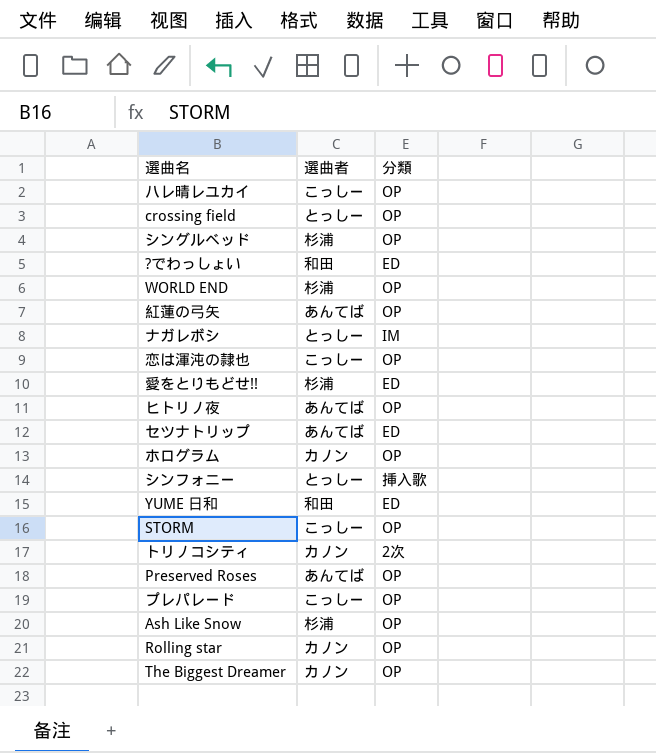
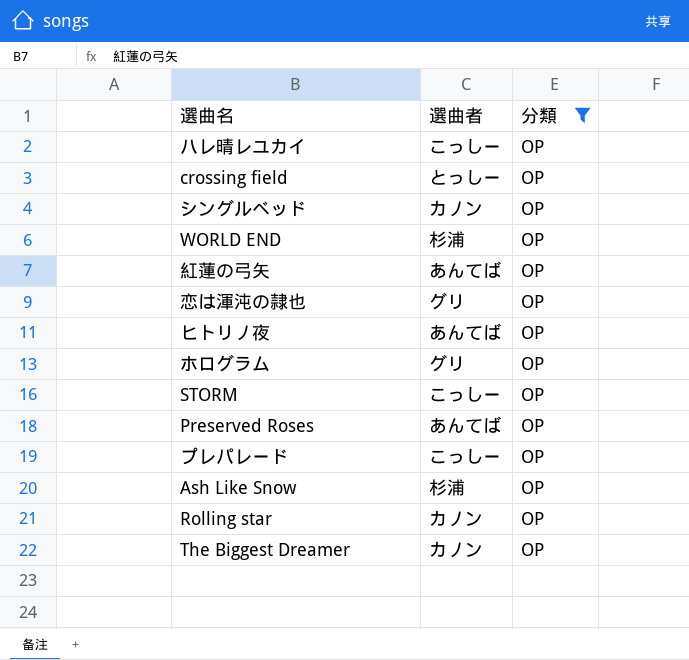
filter: none -> 分類 = OP
シングルベッド | 選曲者: 杉浦 -> カノン
恋は渾沌の隷也 | 選曲者: こっしー -> グリ
ホログラム | 選曲者: カノン -> グリ

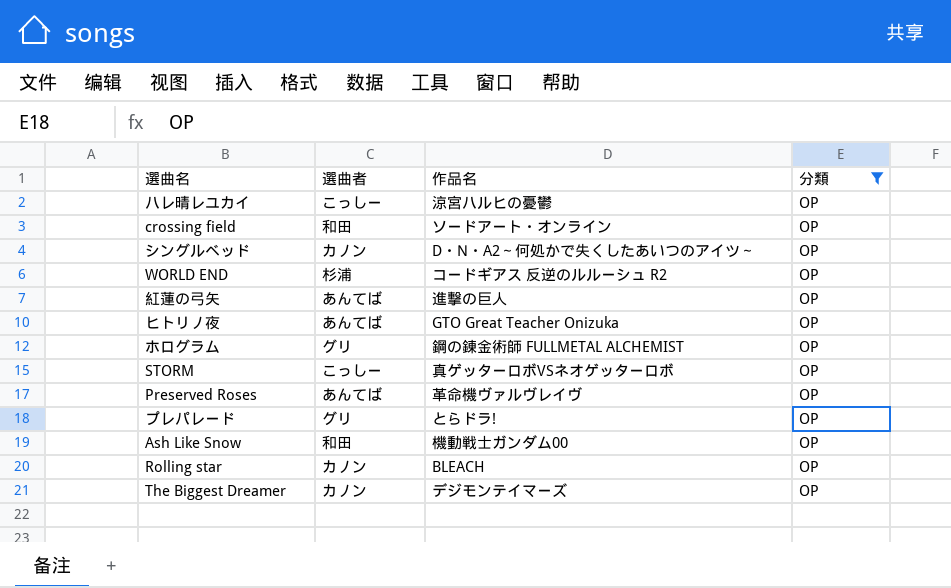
column 作品名 | position: none -> 3
row 恋は渾沌の隷也: グリ | OP -> none
crossing field | 選曲者: とっしー -> 和田
プレパレード | 選曲者: こっしー -> グリ
Ash Like Snow | 選曲者: 杉浦 -> 和田

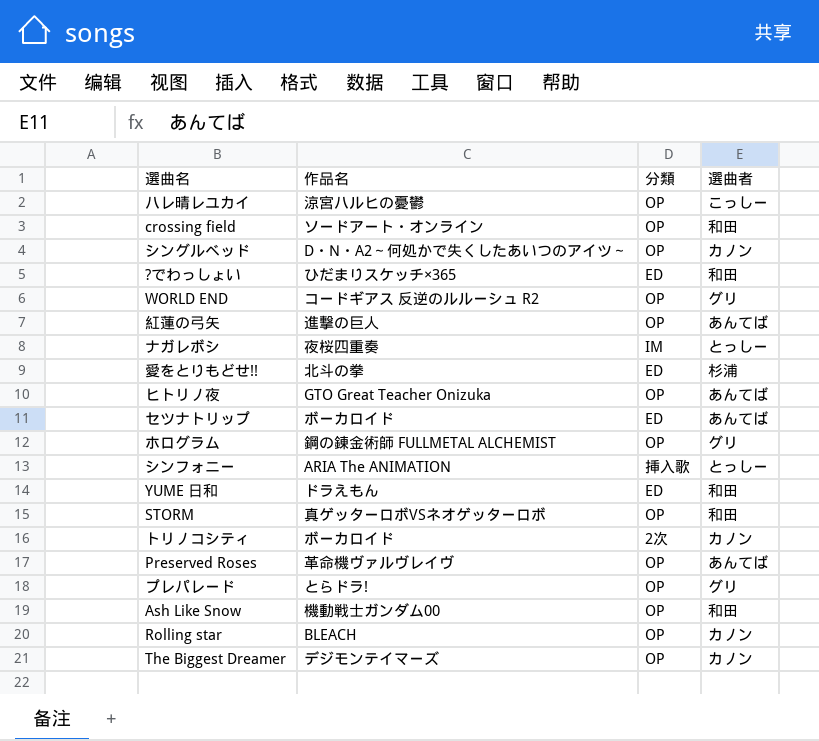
filter: 分類 = OP -> none
column 選曲者 | position: 2 -> 4
WORLD END | 選曲者: 杉浦 -> グリ
STORM | 選曲者: こっしー -> 和田

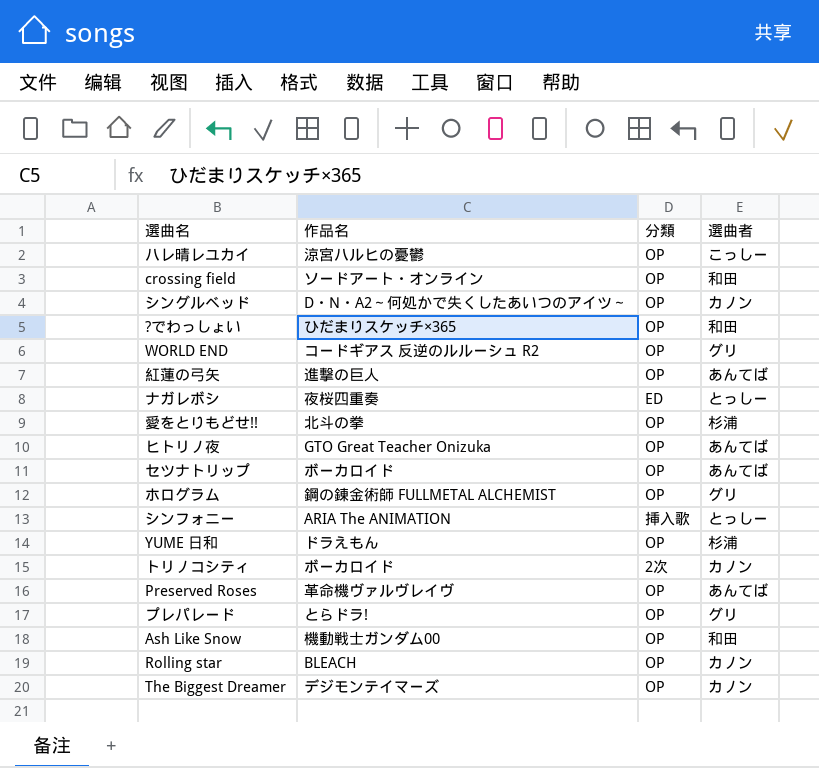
row STORM: 真ゲッターロボVSネオゲッターロボ | OP | 和田 -> none
?でわっしょい | 分類: ED -> OP
ナガレボシ | 分類: IM -> ED
愛をとりもどせ!! | 分類: ED -> OP
セツナトリップ | 分類: ED -> OP
YUME 日和 | 分類: ED -> OP
YUME 日和 | 選曲者: 和田 -> 杉浦

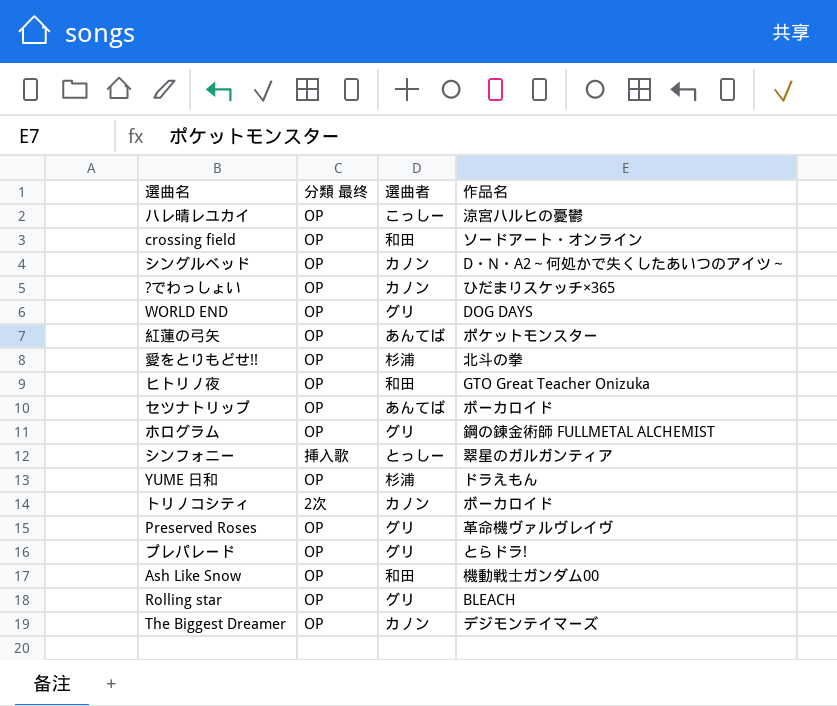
column name: 分類 -> 分類 最终
column 作品名 | position: 2 -> 4
row ナガレボシ: 夜桜四重奏 | ED | とっしー -> none
?でわっしょい | 選曲者: 和田 -> カノン
WORLD END | 作品名: コードギアス 反逆のルルーシュ R2 -> DOG DAYS
紅蓮の弓矢 | 作品名: 進撃の巨人 -> ポケットモンスター
ヒトリノ夜 | 選曲者: あんてば -> 和田
シンフォニー | 作品名: ARIA The ANIMATION -> 翠星のガルガンティア
Preserved Roses | 選曲者: あんてば -> グリ
Rolling star | 選曲者: カノン -> グリ

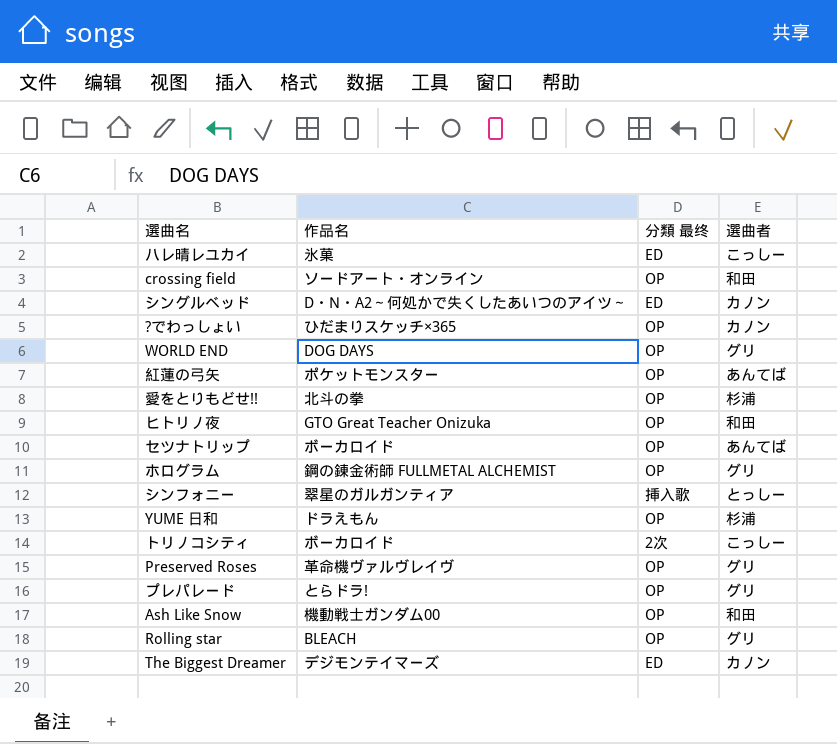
column 作品名 | position: 4 -> 2
ハレ晴レユカイ | 作品名: 涼宮ハルヒの憂鬱 -> 氷菓
ハレ晴レユカイ | 分類 最终: OP -> ED
シングルベッド | 分類 最终: OP -> ED
トリノコシティ | 選曲者: カノン -> こっしー
The Biggest Dreamer | 分類 最终: OP -> ED

